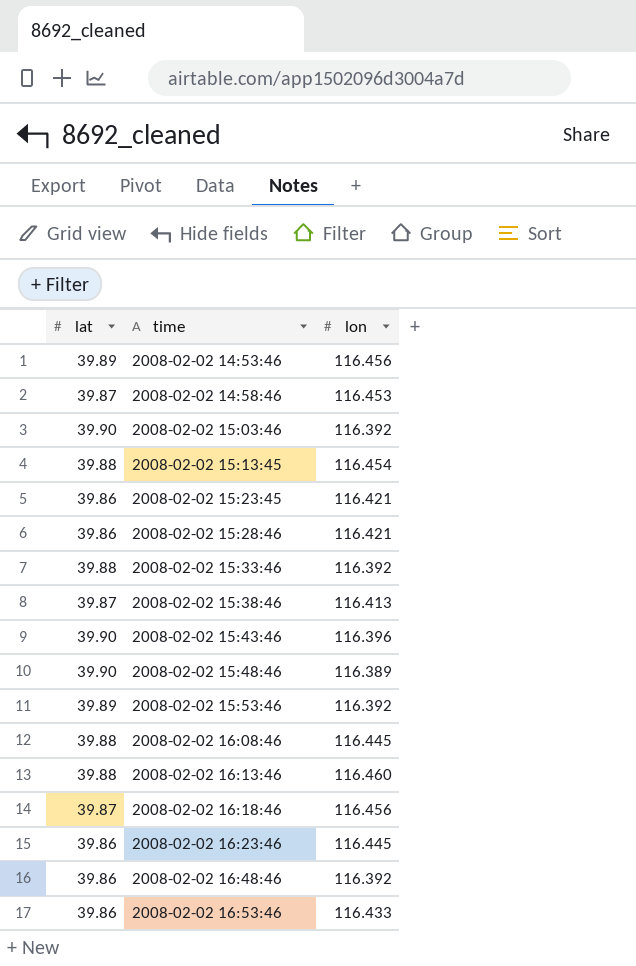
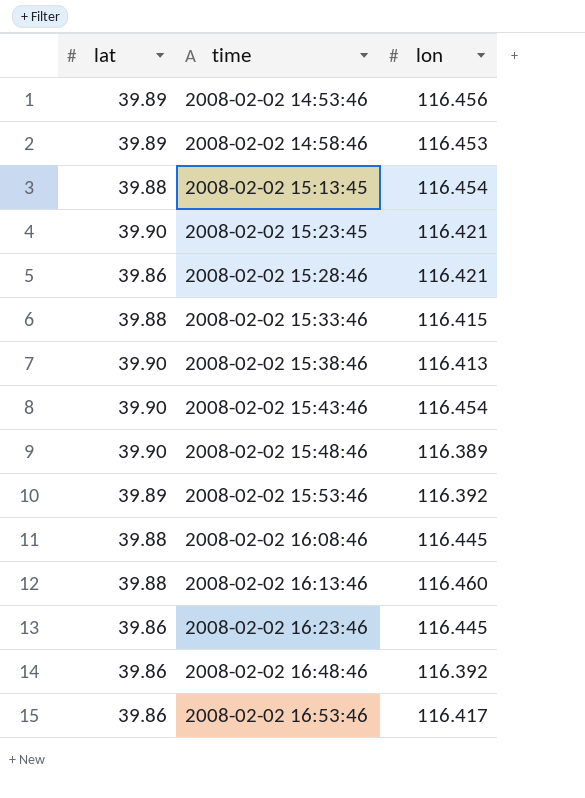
row 2008-02-02 15:03:46: 39.90 | 116.392 -> none
row 2008-02-02 16:18:46: 39.87 | 116.456 -> none
2008-02-02 14:58:46 | lat: 39.87 -> 39.89
2008-02-02 15:23:45 | lat: 39.86 -> 39.90
2008-02-02 15:33:46 | lon: 116.392 -> 116.415
2008-02-02 15:38:46 | lat: 39.87 -> 39.90
2008-02-02 15:43:46 | lon: 116.396 -> 116.454
2008-02-02 16:53:46 | lon: 116.433 -> 116.417

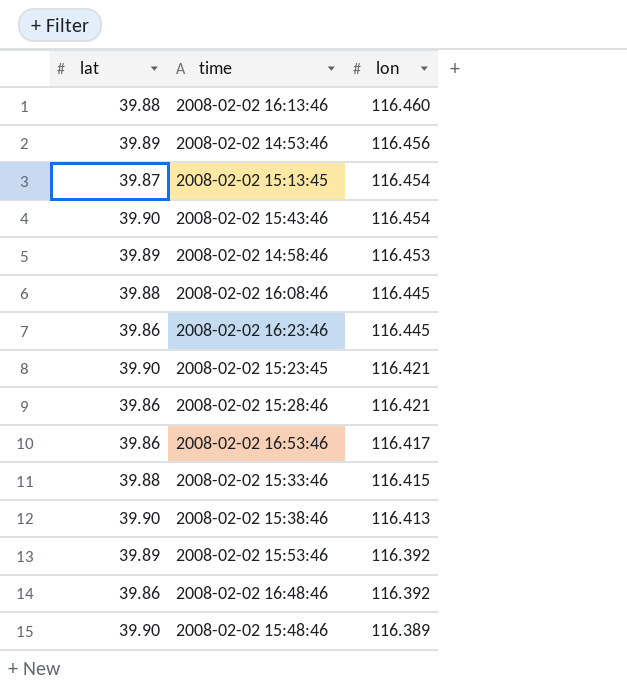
row order: time ascending -> lon descending
2008-02-02 15:13:45 | lat: 39.88 -> 39.87

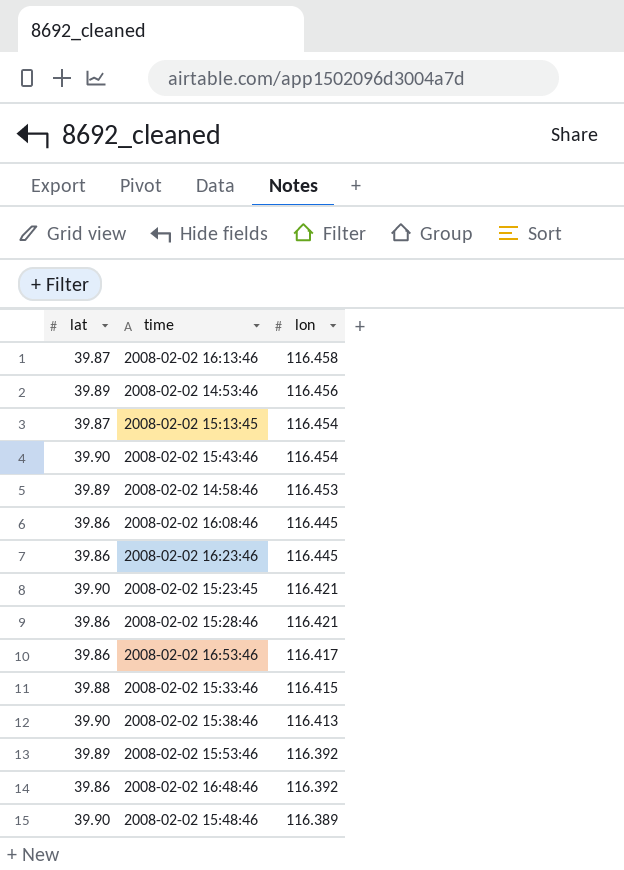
2008-02-02 16:13:46 | lat: 39.88 -> 39.87
2008-02-02 16:13:46 | lon: 116.460 -> 116.458
2008-02-02 16:08:46 | lat: 39.88 -> 39.86

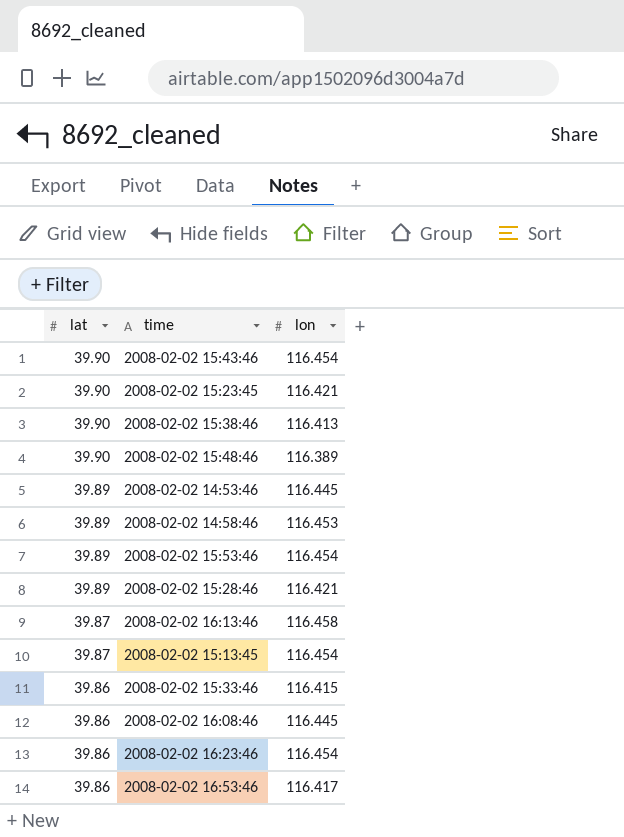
row order: lon descending -> lat descending
row 2008-02-02 16:48:46: 39.86 | 116.392 -> none
2008-02-02 14:53:46 | lon: 116.456 -> 116.445
2008-02-02 15:53:46 | lon: 116.392 -> 116.454
2008-02-02 15:28:46 | lat: 39.86 -> 39.89
2008-02-02 15:33:46 | lat: 39.88 -> 39.86
2008-02-02 16:23:46 | lon: 116.445 -> 116.454

